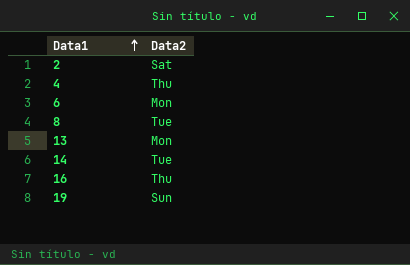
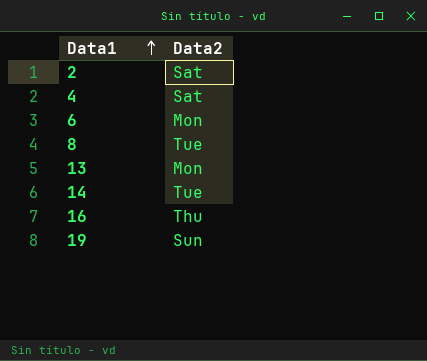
4 | Data2: Thu -> Sat

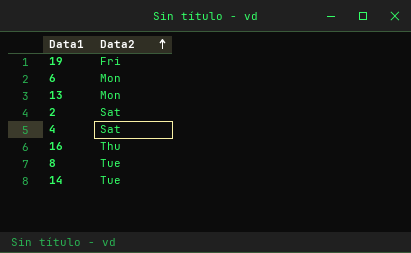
row order: Data1 ascending -> Data2 ascending
19 | Data2: Sun -> Fri

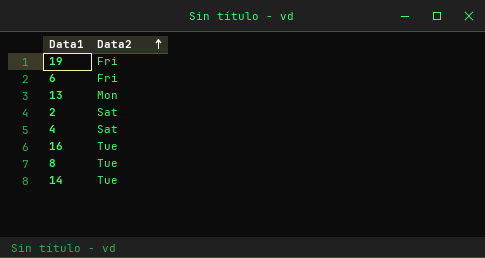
6 | Data2: Mon -> Fri
16 | Data2: Thu -> Tue

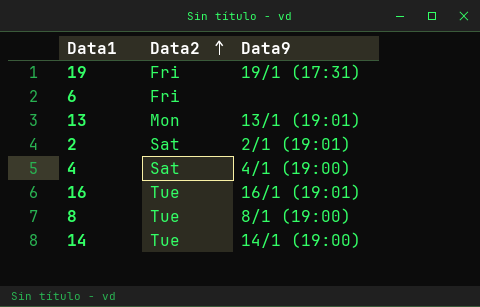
column Data9 | position: none -> 3

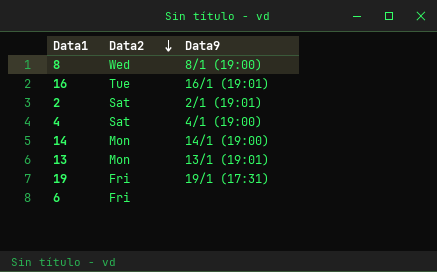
row order: Data2 ascending -> Data2 descending
8 | Data2: Tue -> Wed
14 | Data2: Tue -> Mon

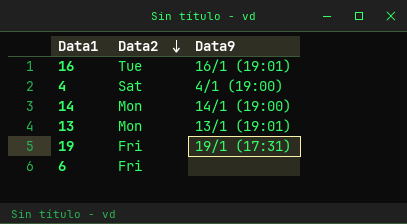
row 8: Wed | 8/1 (19:00) -> none
row 2: Sat | 2/1 (19:01) -> none

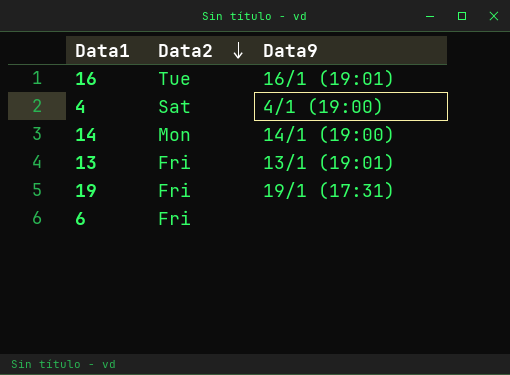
13 | Data2: Mon -> Fri

